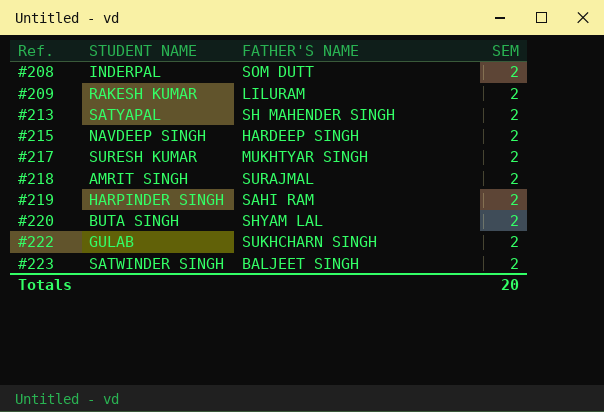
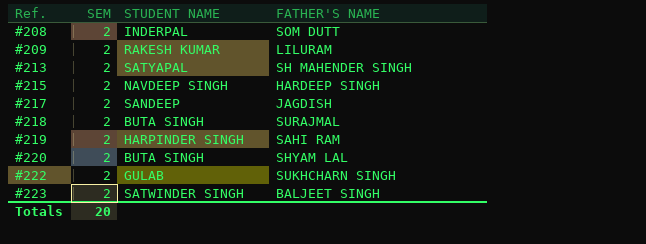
column SEM | position: 4 -> 2
#217 | STUDENT NAME: SURESH KUMAR -> SANDEEP
#217 | FATHER'S NAME: MUKHTYAR SINGH -> JAGDISH
#218 | STUDENT NAME: AMRIT SINGH -> BUTA SINGH

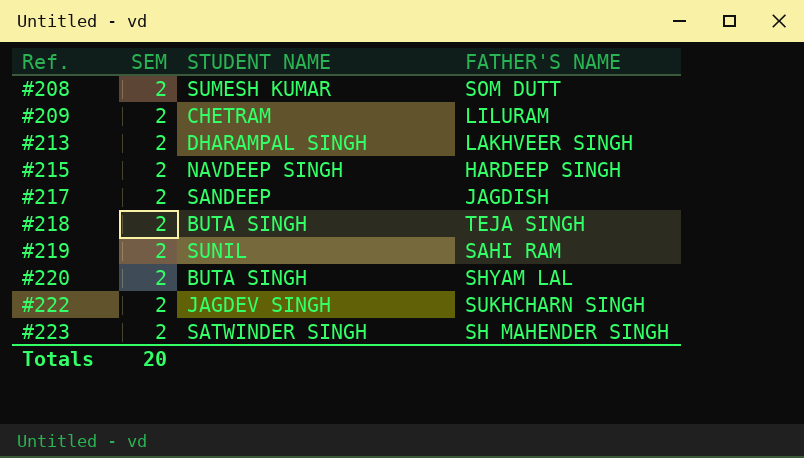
#208 | STUDENT NAME: INDERPAL -> SUMESH KUMAR
#209 | STUDENT NAME: RAKESH KUMAR -> CHETRAM
#213 | STUDENT NAME: SATYAPAL -> DHARAMPAL SINGH
#213 | FATHER'S NAME: SH MAHENDER SINGH -> LAKHVEER SINGH
#218 | FATHER'S NAME: SURAJMAL -> TEJA SINGH
#219 | STUDENT NAME: HARPINDER SINGH -> SUNIL
#222 | STUDENT NAME: GULAB -> JAGDEV SINGH
#223 | FATHER'S NAME: BALJEET SINGH -> SH MAHENDER SINGH

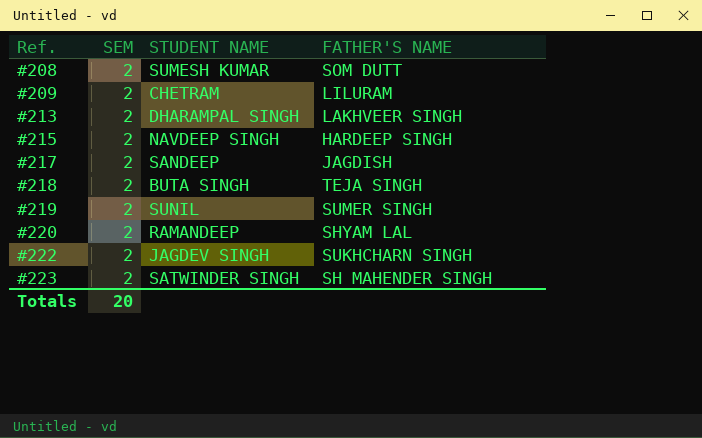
#219 | FATHER'S NAME: SAHI RAM -> SUMER SINGH
#220 | STUDENT NAME: BUTA SINGH -> RAMANDEEP

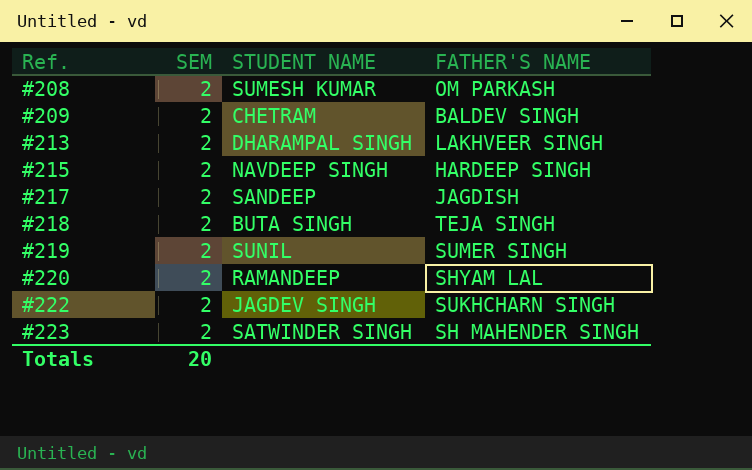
#208 | FATHER'S NAME: SOM DUTT -> OM PARKASH
#209 | FATHER'S NAME: LILURAM -> BALDEV SINGH

